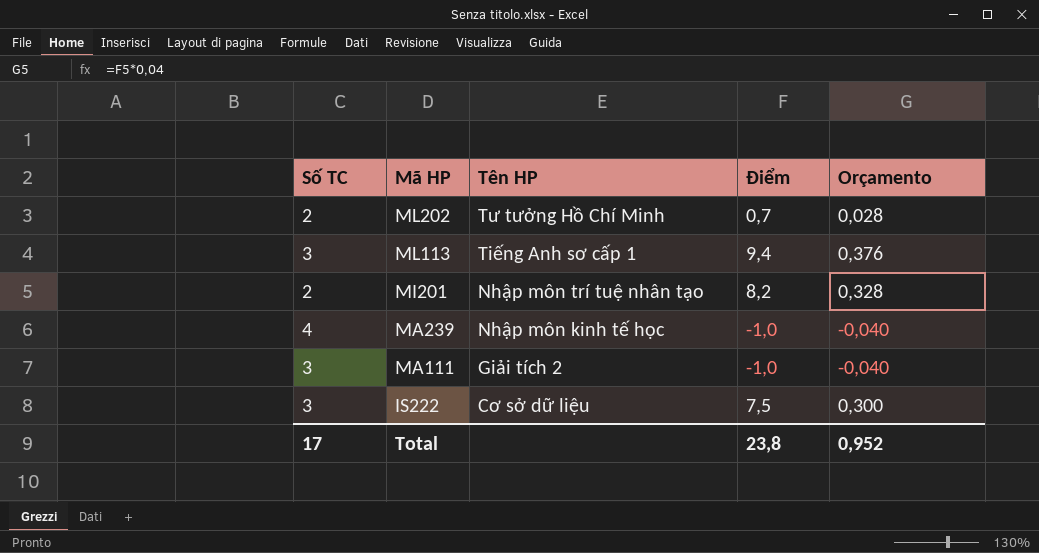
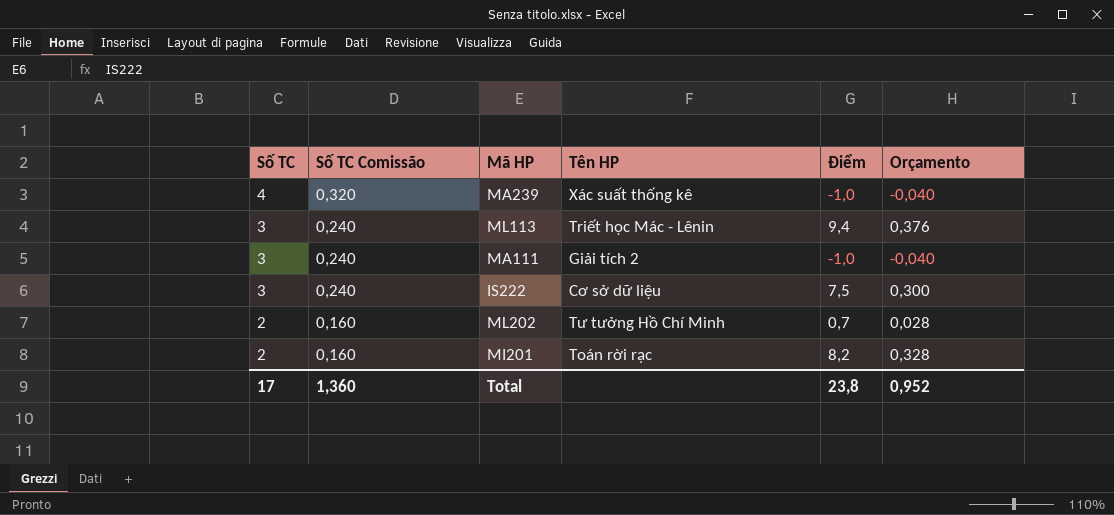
row order: Mã HP descending -> Số TC descending
column Số TC Comissão | formula: none -> [Số TC] * 0,08
MA239 | Tên HP: Nhập môn kinh tế học -> Xác suất thống kê
ML113 | Tên HP: Tiếng Anh sơ cấp 1 -> Triết học Mác - Lênin
MI201 | Tên HP: Nhập môn trí tuệ nhân tạo -> Toán rời rạc

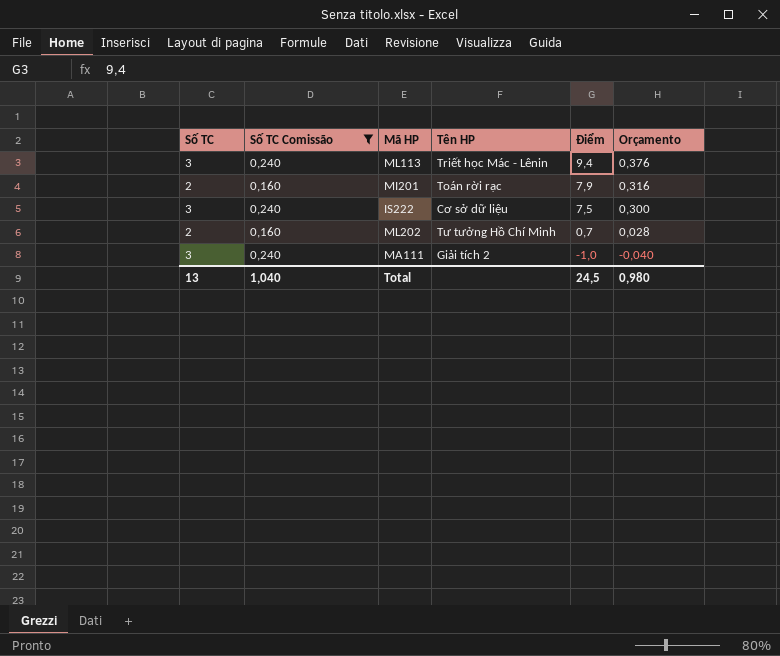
filter: none -> Số TC Comissão != 0,320
row order: Số TC descending -> Điểm descending
MI201 | Điểm: 8,2 -> 7,9
MI201 | Orçamento: 0,328 -> 0,316
Total | Số TC: 17 -> 13
Total | Số TC Comissão: 1,360 -> 1,040
Total | Điểm: 23,8 -> 24,5
Total | Orçamento: 0,952 -> 0,980

